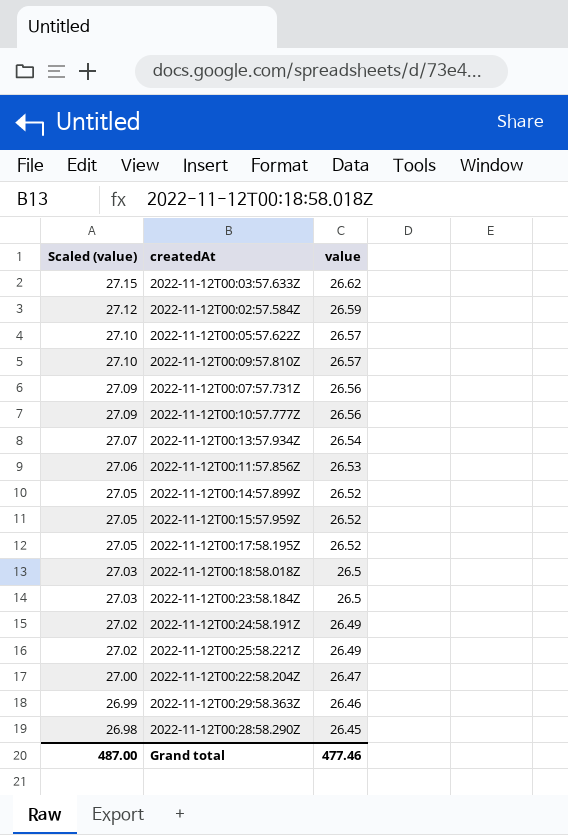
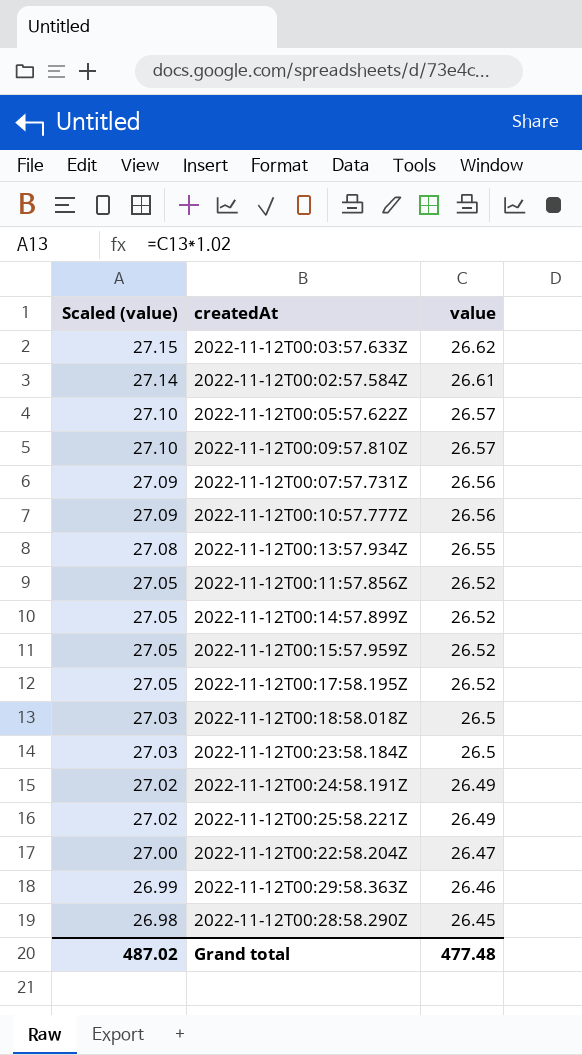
2022-11-12T00:02:57.584Z | Scaled (value): 27.12 -> 27.14
2022-11-12T00:02:57.584Z | value: 26.59 -> 26.61
2022-11-12T00:13:57.934Z | Scaled (value): 27.07 -> 27.08
2022-11-12T00:13:57.934Z | value: 26.54 -> 26.55
2022-11-12T00:11:57.856Z | Scaled (value): 27.06 -> 27.05
2022-11-12T00:11:57.856Z | value: 26.53 -> 26.52
Grand total | Scaled (value): 487.00 -> 487.02
Grand total | value: 477.46 -> 477.48

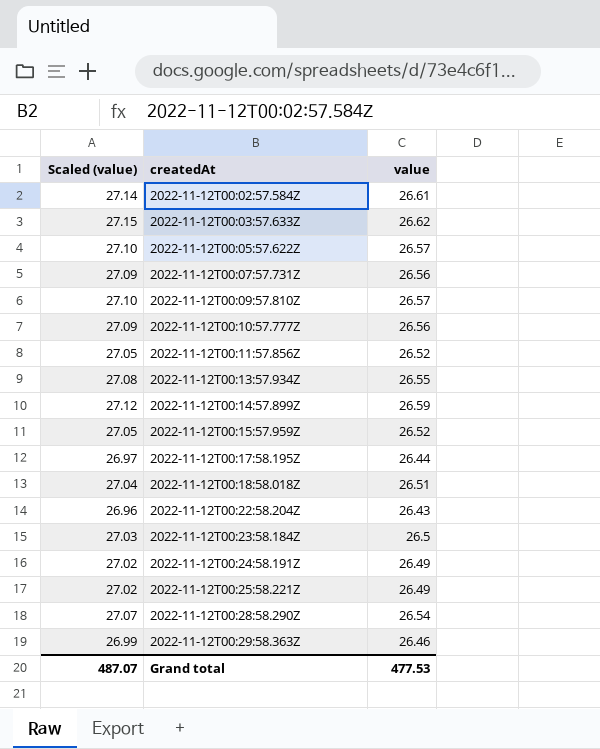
row order: Scaled (value) descending -> createdAt ascending
2022-11-12T00:14:57.899Z | Scaled (value): 27.05 -> 27.12
2022-11-12T00:14:57.899Z | value: 26.52 -> 26.59
2022-11-12T00:17:58.195Z | Scaled (value): 27.05 -> 26.97
2022-11-12T00:17:58.195Z | value: 26.52 -> 26.44
2022-11-12T00:18:58.018Z | Scaled (value): 27.03 -> 27.04
2022-11-12T00:18:58.018Z | value: 26.5 -> 26.51
2022-11-12T00:22:58.204Z | Scaled (value): 27.00 -> 26.96
2022-11-12T00:22:58.204Z | value: 26.47 -> 26.43
2022-11-12T00:28:58.290Z | Scaled (value): 26.98 -> 27.07
2022-11-12T00:28:58.290Z | value: 26.45 -> 26.54
Grand total | Scaled (value): 487.02 -> 487.07
Grand total | value: 477.48 -> 477.53

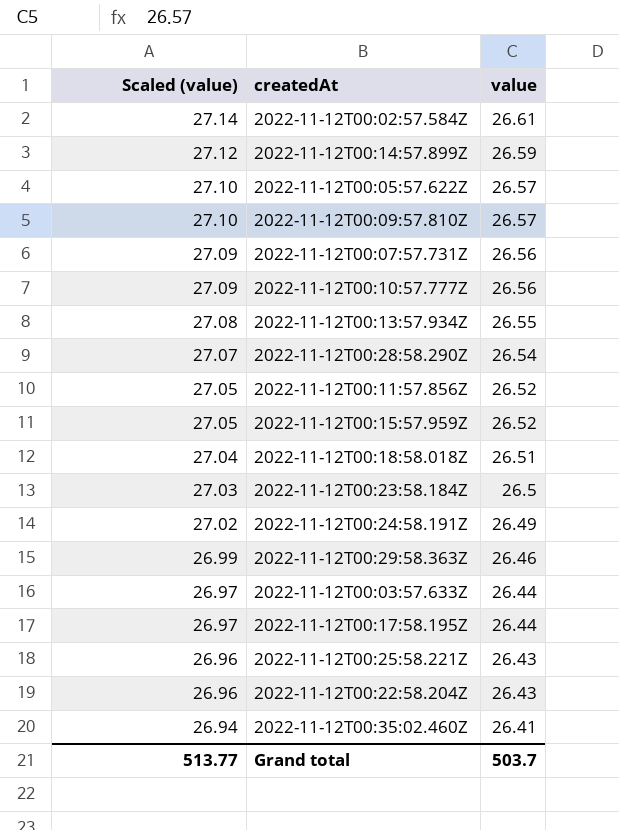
row order: createdAt ascending -> Scaled (value) descending
2022-11-12T00:03:57.633Z | Scaled (value): 27.15 -> 26.97
2022-11-12T00:03:57.633Z | value: 26.62 -> 26.44
2022-11-12T00:25:58.221Z | Scaled (value): 27.02 -> 26.96
2022-11-12T00:25:58.221Z | value: 26.49 -> 26.43
row 2022-11-12T00:35:02.460Z: none -> 26.94 | 26.41
Grand total | Scaled (value): 487.07 -> 513.77
Grand total | value: 477.53 -> 503.7

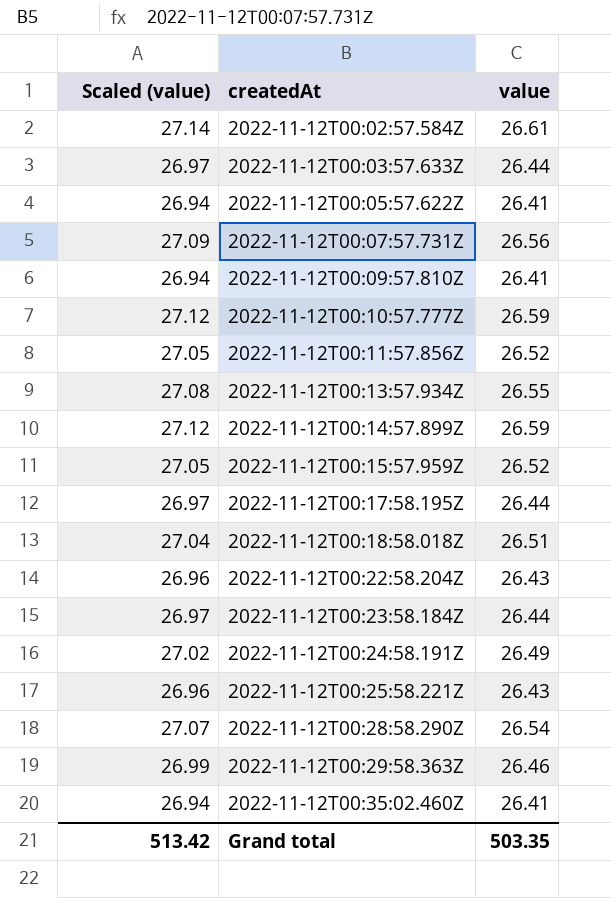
row order: Scaled (value) descending -> createdAt ascending
2022-11-12T00:05:57.622Z | Scaled (value): 27.10 -> 26.94
2022-11-12T00:05:57.622Z | value: 26.57 -> 26.41
2022-11-12T00:09:57.810Z | Scaled (value): 27.10 -> 26.94
2022-11-12T00:09:57.810Z | value: 26.57 -> 26.41
2022-11-12T00:10:57.777Z | Scaled (value): 27.09 -> 27.12
2022-11-12T00:10:57.777Z | value: 26.56 -> 26.59
2022-11-12T00:23:58.184Z | Scaled (value): 27.03 -> 26.97
2022-11-12T00:23:58.184Z | value: 26.5 -> 26.44
Grand total | Scaled (value): 513.77 -> 513.42
Grand total | value: 503.7 -> 503.35

